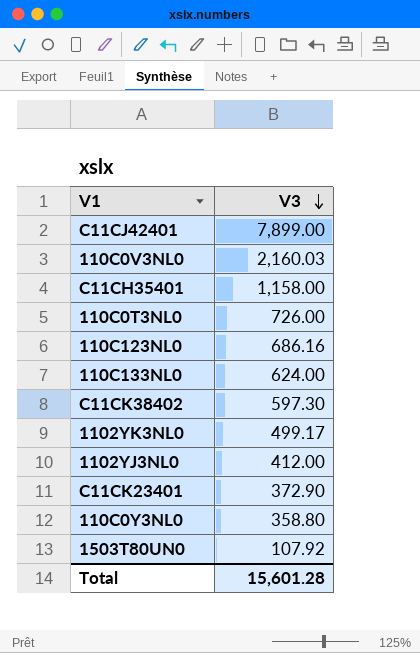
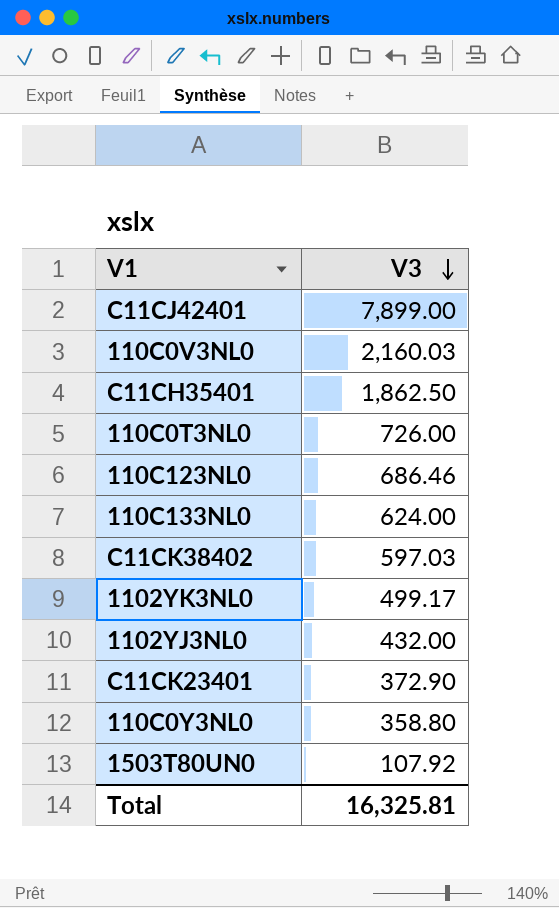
C11CH35401 | V3: 1,158.00 -> 1,862.50
110C123NL0 | V3: 686.16 -> 686.46
C11CK38402 | V3: 597.30 -> 597.03
1102YJ3NL0 | V3: 412.00 -> 432.00
Total | V3: 15,601.28 -> 16,325.81

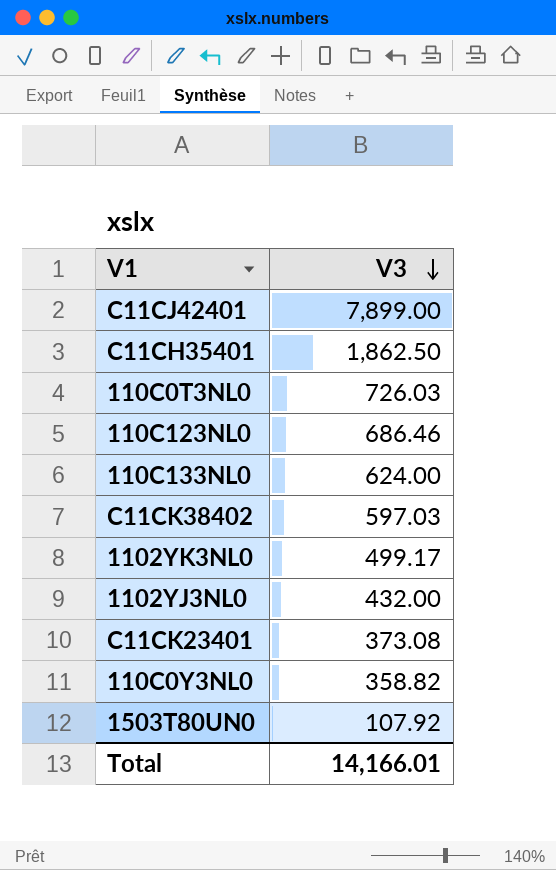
row 110C0V3NL0: 2,160.03 -> none
110C0T3NL0 | V3: 726.00 -> 726.03
C11CK23401 | V3: 372.90 -> 373.08
110C0Y3NL0 | V3: 358.80 -> 358.82
Total | V3: 16,325.81 -> 14,166.01

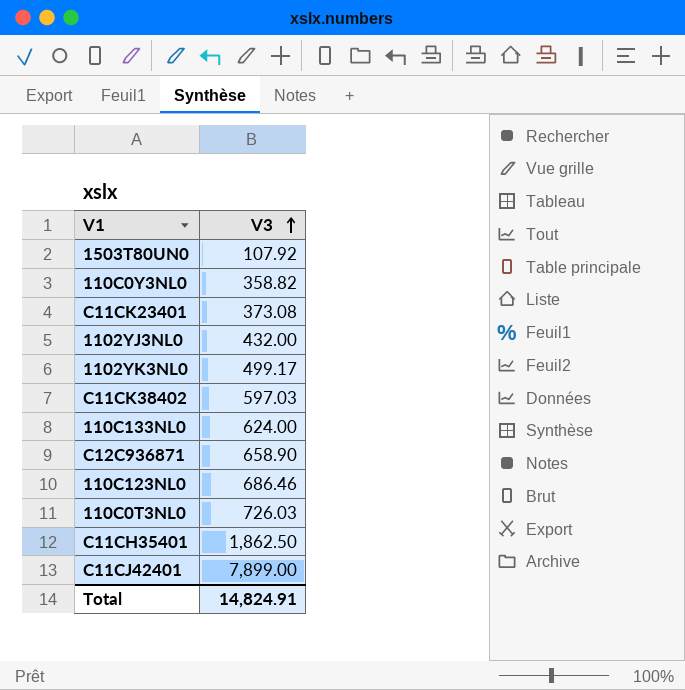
row order: V3 descending -> V3 ascending
row C12C936871: none -> 658.90
Total | V3: 14,166.01 -> 14,824.91

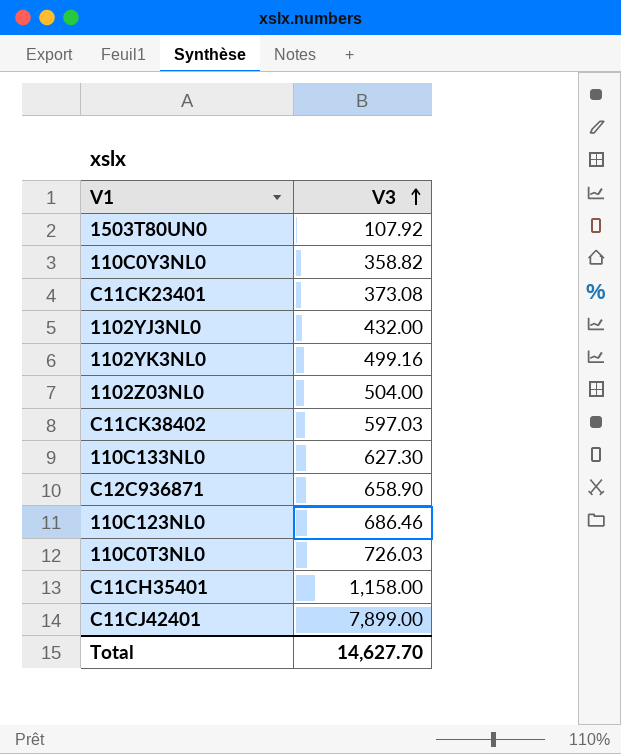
1102YK3NL0 | V3: 499.17 -> 499.16
row 1102Z03NL0: none -> 504.00
110C133NL0 | V3: 624.00 -> 627.30
C11CH35401 | V3: 1,862.50 -> 1,158.00
Total | V3: 14,824.91 -> 14,627.70

